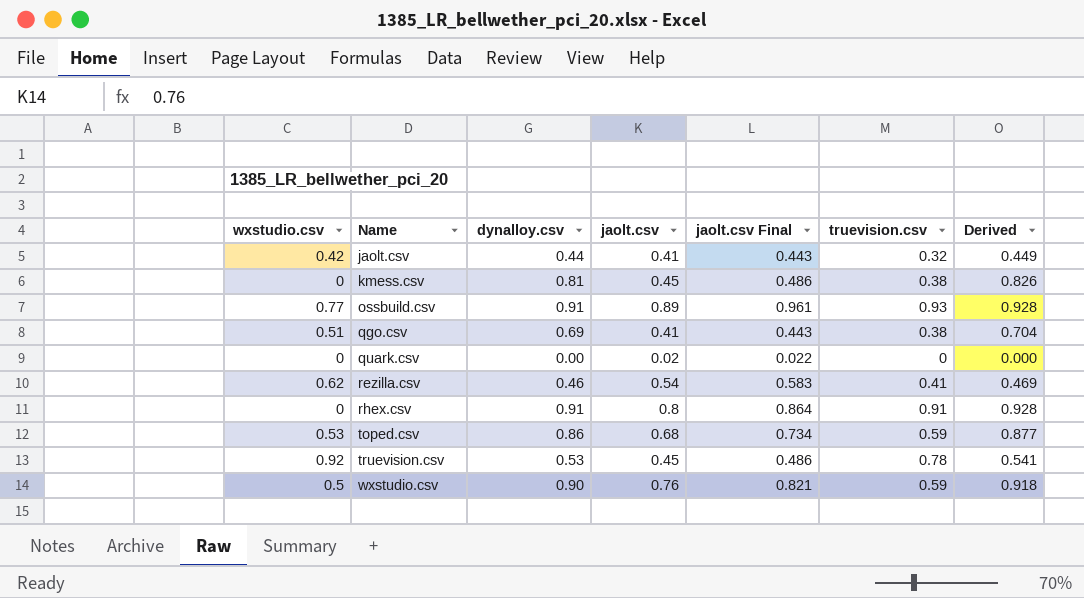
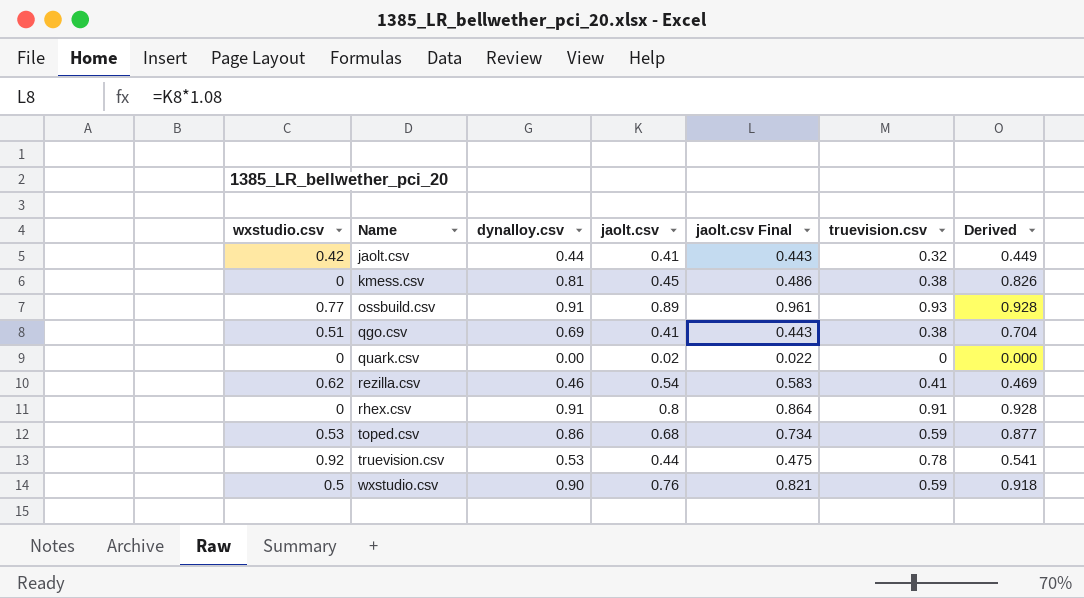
truevision.csv | jaolt.csv: 0.45 -> 0.44
truevision.csv | jaolt.csv Final: 0.486 -> 0.475

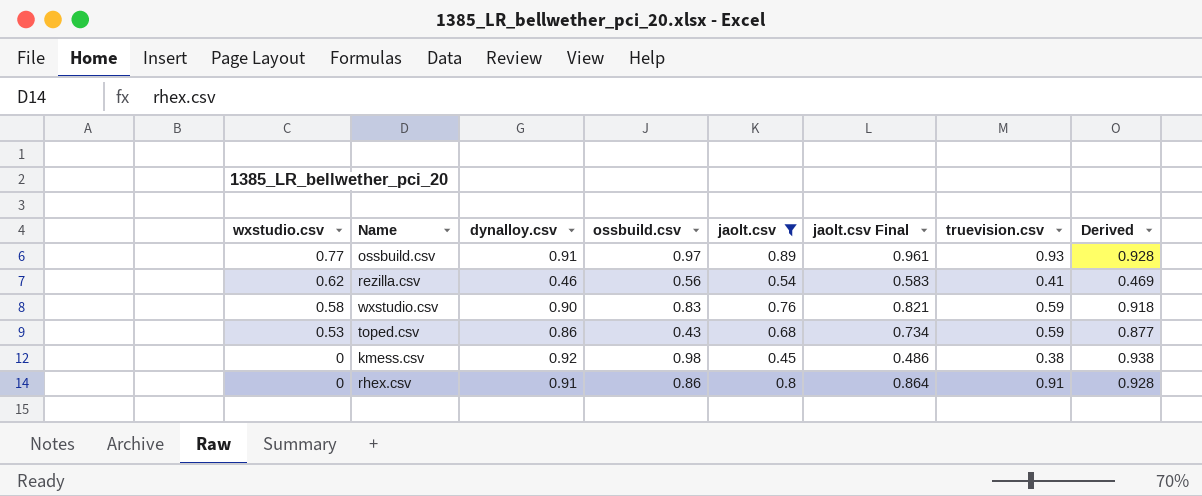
filter: none -> jaolt.csv >= 0.45
row order: Name ascending -> wxstudio.csv descending
column ossbuild.csv | position: none -> 4
wxstudio.csv | wxstudio.csv: 0.5 -> 0.58
kmess.csv | dynalloy.csv: 0.81 -> 0.92
kmess.csv | Derived: 0.826 -> 0.938

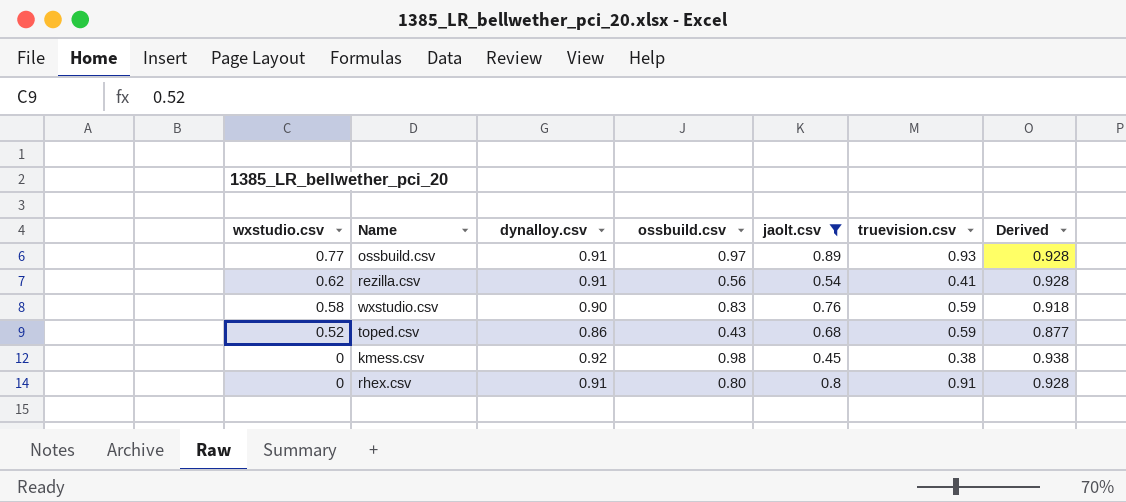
column jaolt.csv Final | formula: [jaolt.csv] * 1.08 -> none
rezilla.csv | dynalloy.csv: 0.46 -> 0.91
rezilla.csv | Derived: 0.469 -> 0.928
toped.csv | wxstudio.csv: 0.53 -> 0.52
rhex.csv | ossbuild.csv: 0.86 -> 0.80

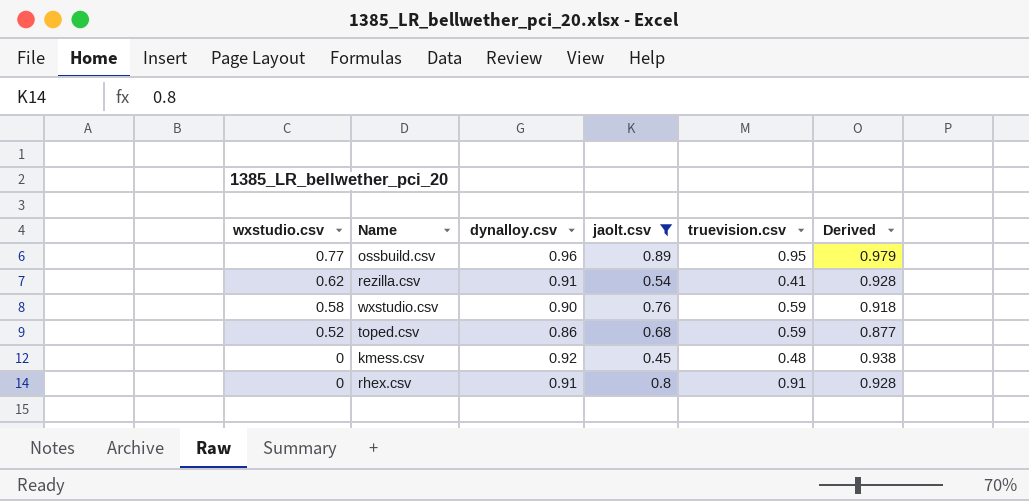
column ossbuild.csv | position: 4 -> none
ossbuild.csv | dynalloy.csv: 0.91 -> 0.96
ossbuild.csv | truevision.csv: 0.93 -> 0.95
ossbuild.csv | Derived: 0.928 -> 0.979
kmess.csv | truevision.csv: 0.38 -> 0.48

